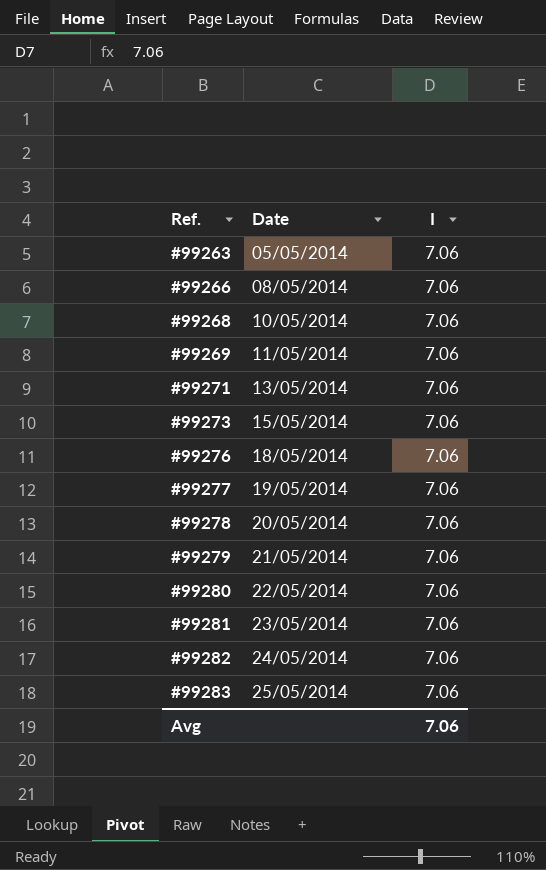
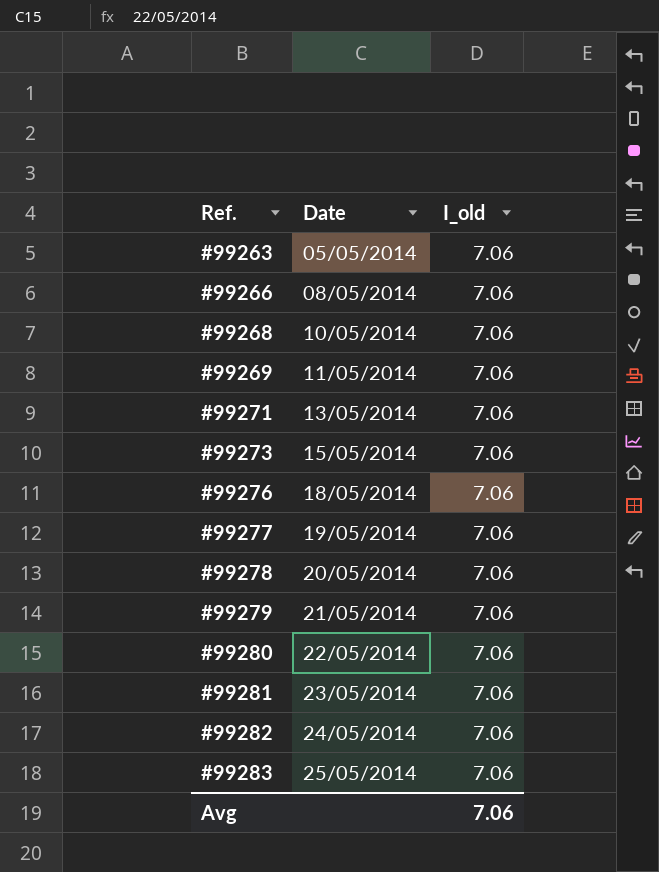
column name: I -> I_old

